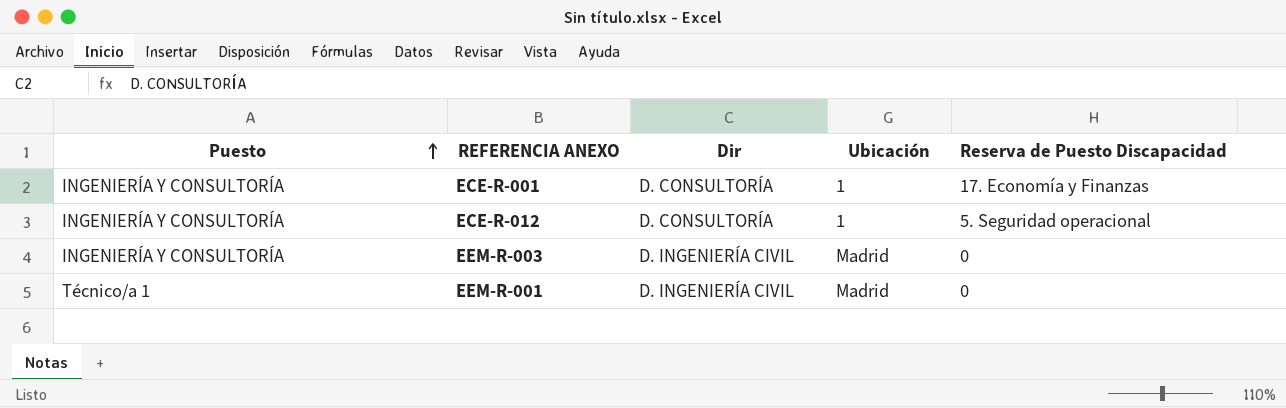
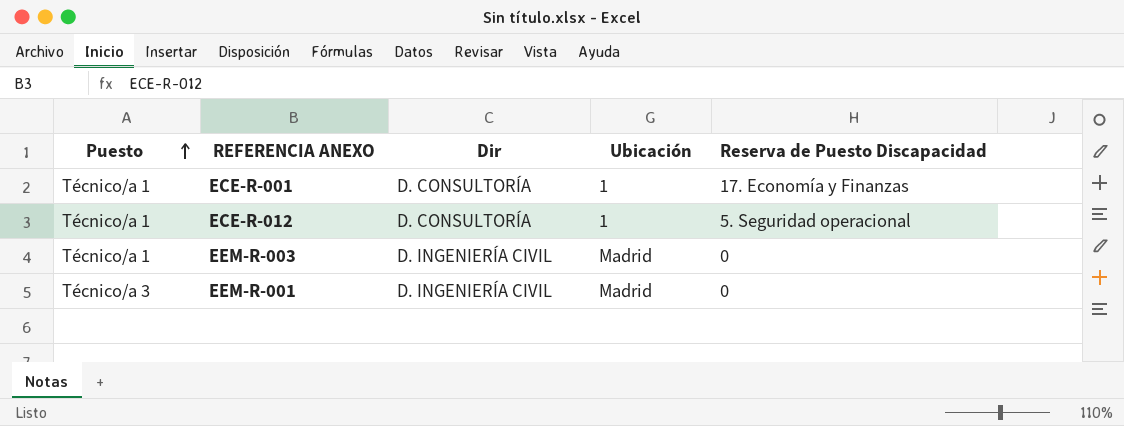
ECE-R-001 | Puesto: INGENIERÍA Y CONSULTORÍA -> Técnico/a 1
ECE-R-012 | Puesto: INGENIERÍA Y CONSULTORÍA -> Técnico/a 1
EEM-R-003 | Puesto: INGENIERÍA Y CONSULTORÍA -> Técnico/a 1
EEM-R-001 | Puesto: Técnico/a 1 -> Técnico/a 3

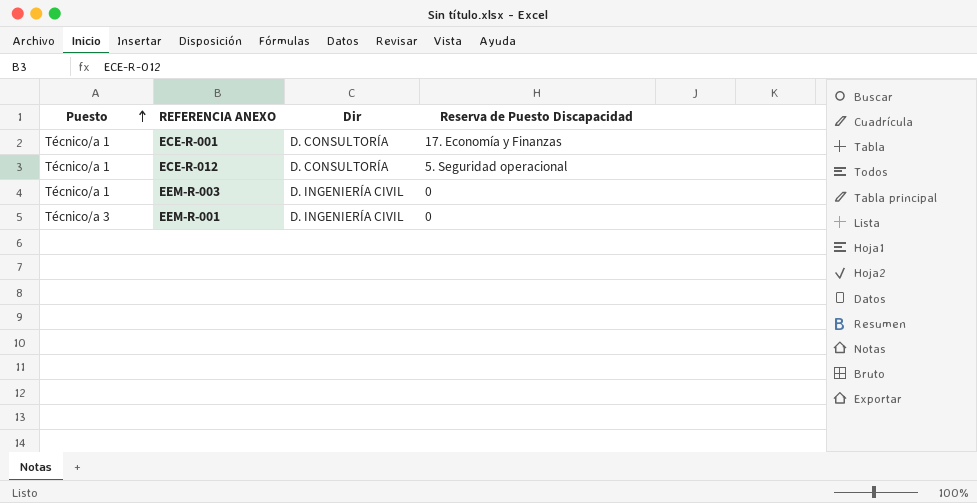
column Ubicación | position: 4 -> none

